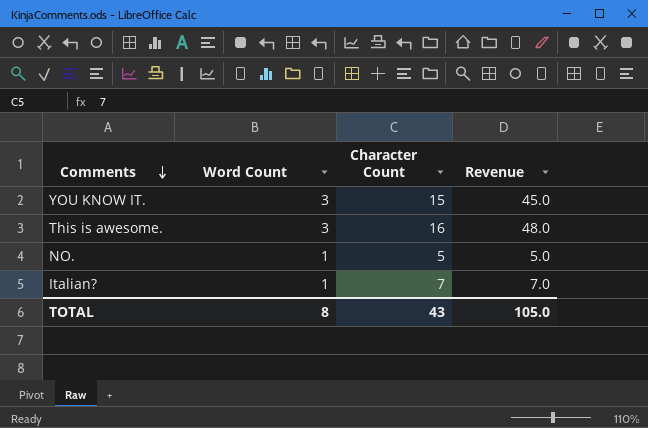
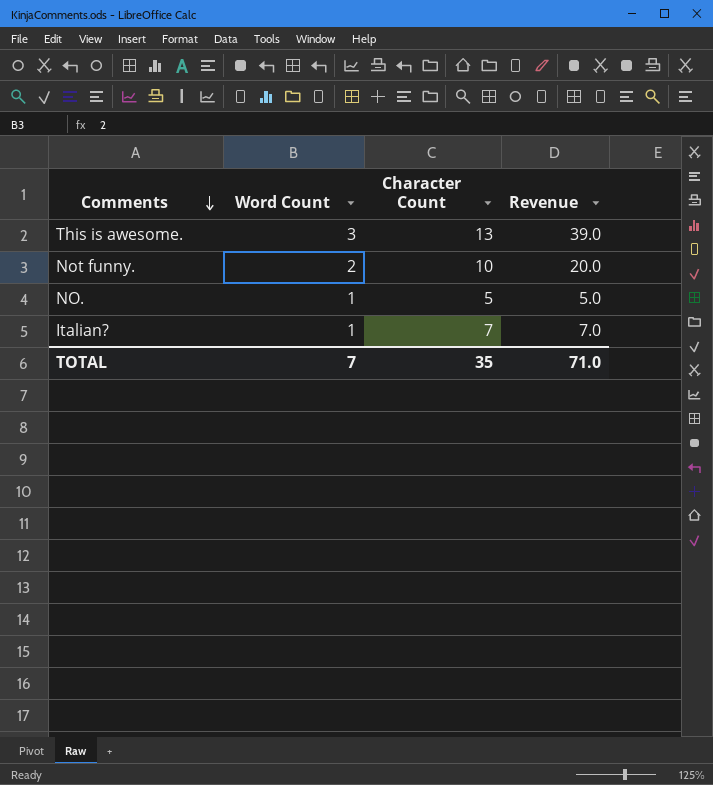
row YOU KNOW IT.: 3 | 15 | 45.0 -> none
This is awesome. | Character Count: 16 -> 13
This is awesome. | Revenue: 48.0 -> 39.0
row Not funny.: none -> 2 | 10 | 20.0
TOTAL | Word Count: 8 -> 7
TOTAL | Character Count: 43 -> 35
TOTAL | Revenue: 105.0 -> 71.0

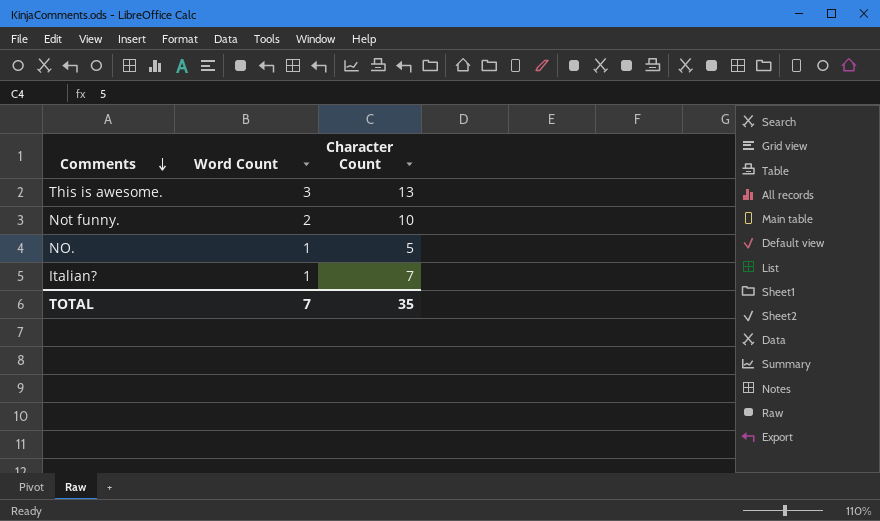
column Revenue | formula: [Word Count] * [Character Count] -> none

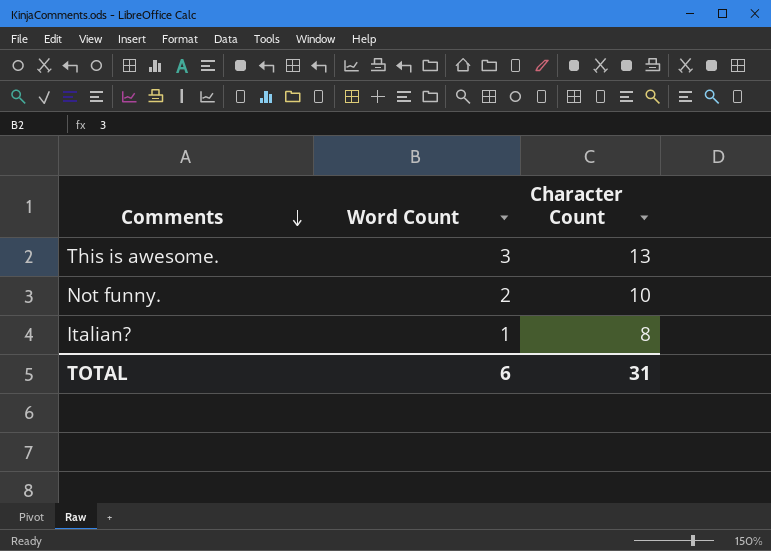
row NO.: 1 | 5 -> none
Italian? | Character Count: 7 -> 8
TOTAL | Word Count: 7 -> 6
TOTAL | Character Count: 35 -> 31

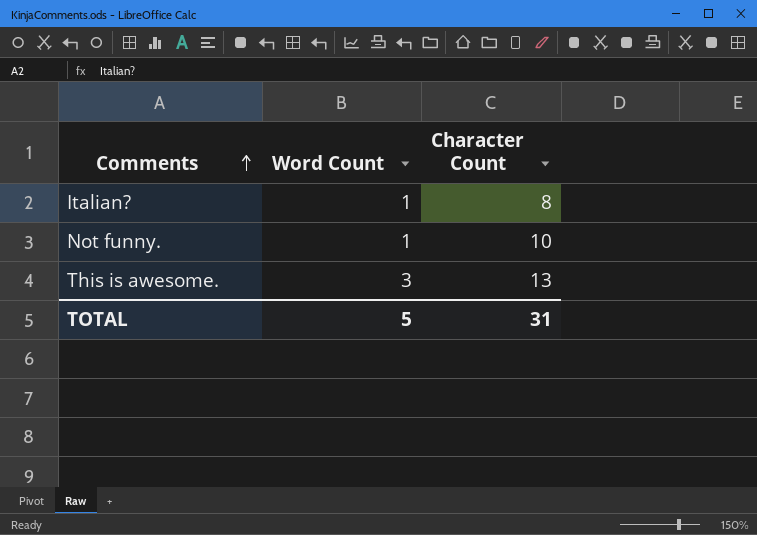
row order: Comments descending -> Comments ascending
Not funny. | Word Count: 2 -> 1
TOTAL | Word Count: 6 -> 5

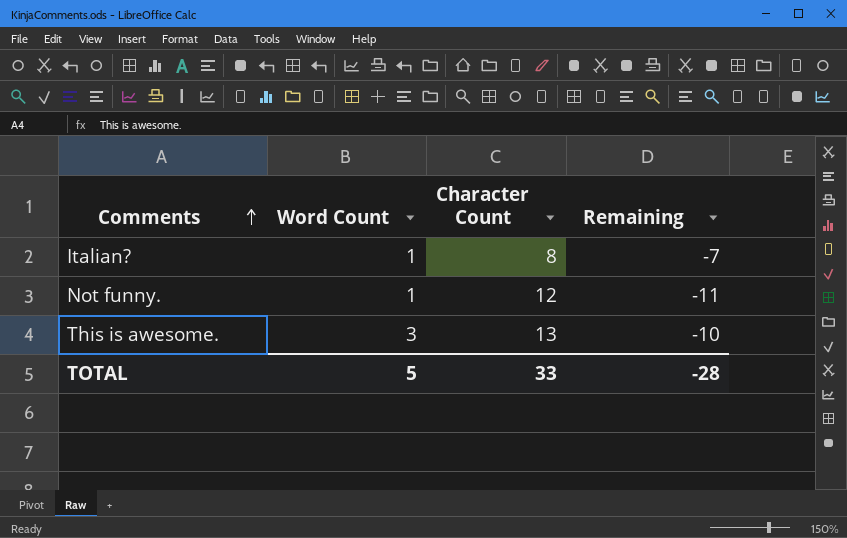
column Remaining | formula: none -> [Word Count] - [Character Count]
Not funny. | Character Count: 10 -> 12
TOTAL | Character Count: 31 -> 33

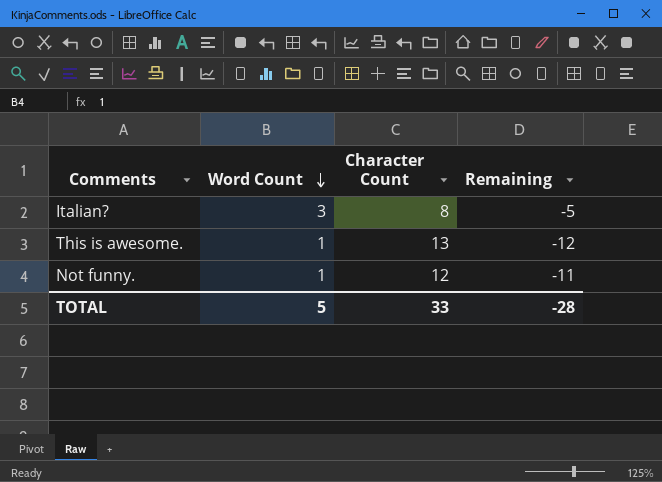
row order: Comments ascending -> Word Count descending
Italian? | Word Count: 1 -> 3
Italian? | Remaining: -7 -> -5
This is awesome. | Word Count: 3 -> 1
This is awesome. | Remaining: -10 -> -12

